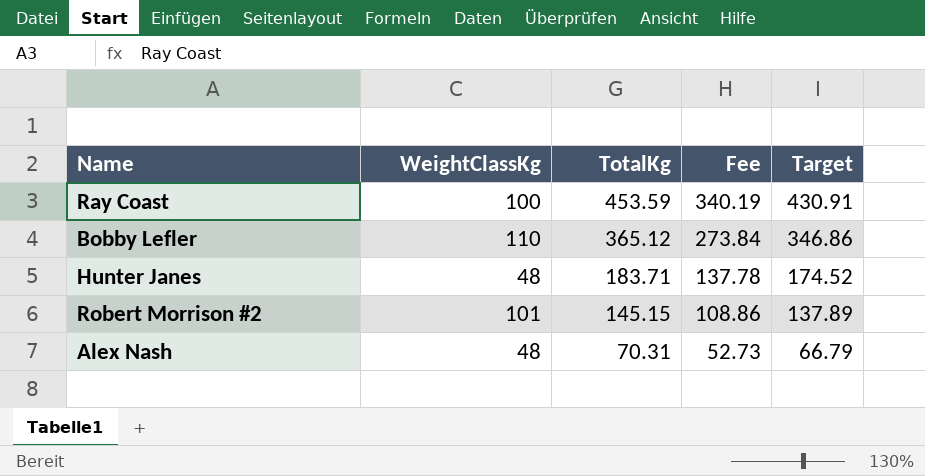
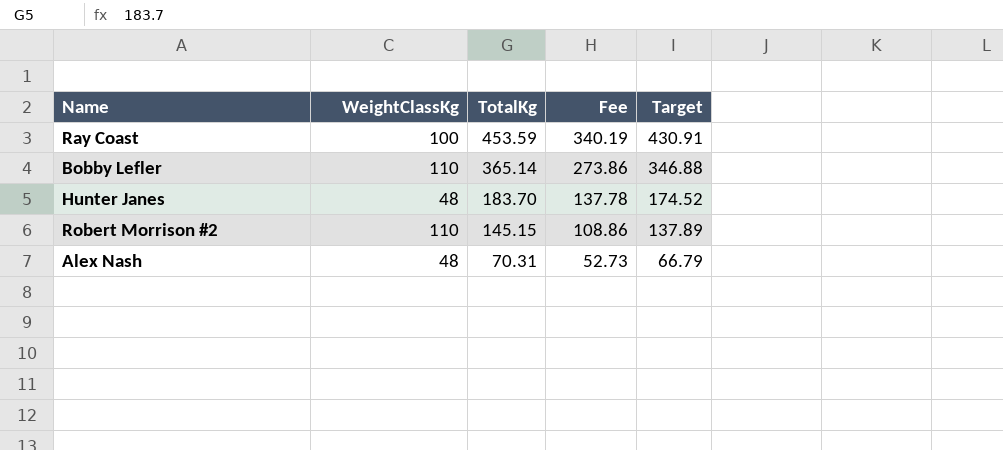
Bobby Lefler | TotalKg: 365.12 -> 365.14
Bobby Lefler | Fee: 273.84 -> 273.86
Bobby Lefler | Target: 346.86 -> 346.88
Hunter Janes | TotalKg: 183.71 -> 183.70
Robert Morrison #2 | WeightClassKg: 101 -> 110

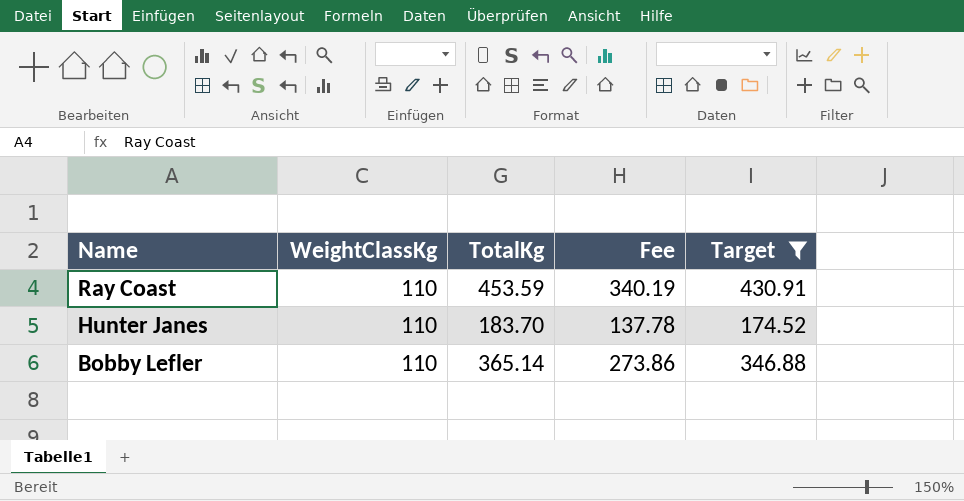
filter: none -> Target >= 174.52
row order: TotalKg descending -> Name descending
Ray Coast | WeightClassKg: 100 -> 110
Hunter Janes | WeightClassKg: 48 -> 110

